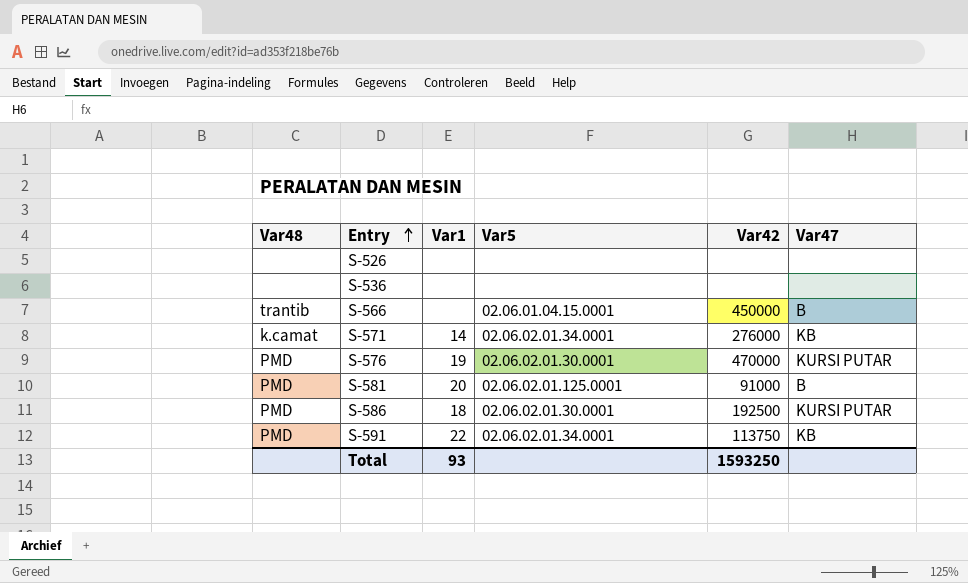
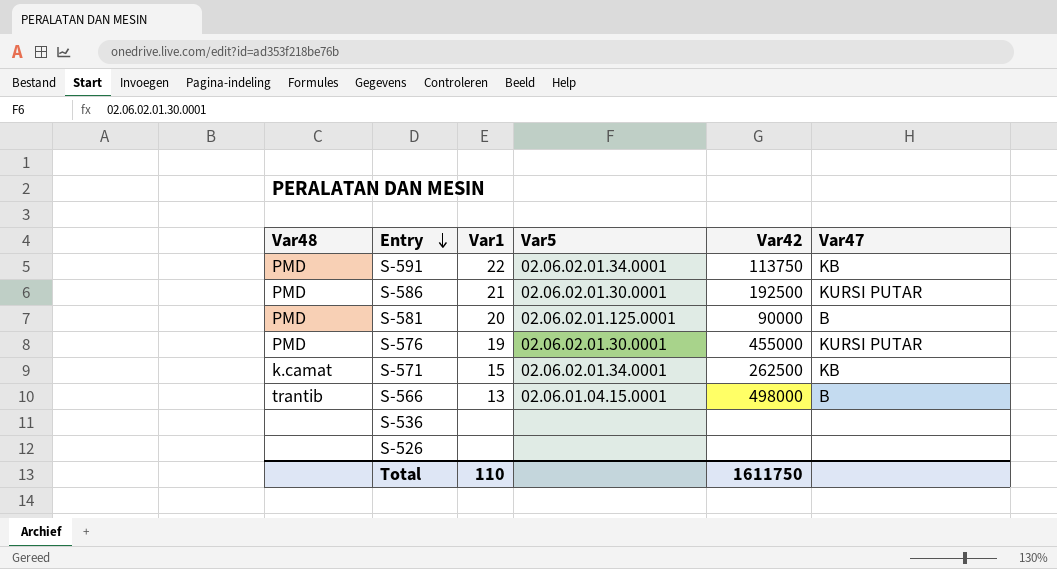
row order: Entry ascending -> Entry descending
S-586 | Var1: 18 -> 21
S-581 | Var42: 91000 -> 90000
S-576 | Var42: 470000 -> 455000
S-571 | Var1: 14 -> 15
S-571 | Var42: 276000 -> 262500
S-566 | Var1: none -> 13
S-566 | Var42: 450000 -> 498000
Total | Var1: 93 -> 110
Total | Var42: 1593250 -> 1611750

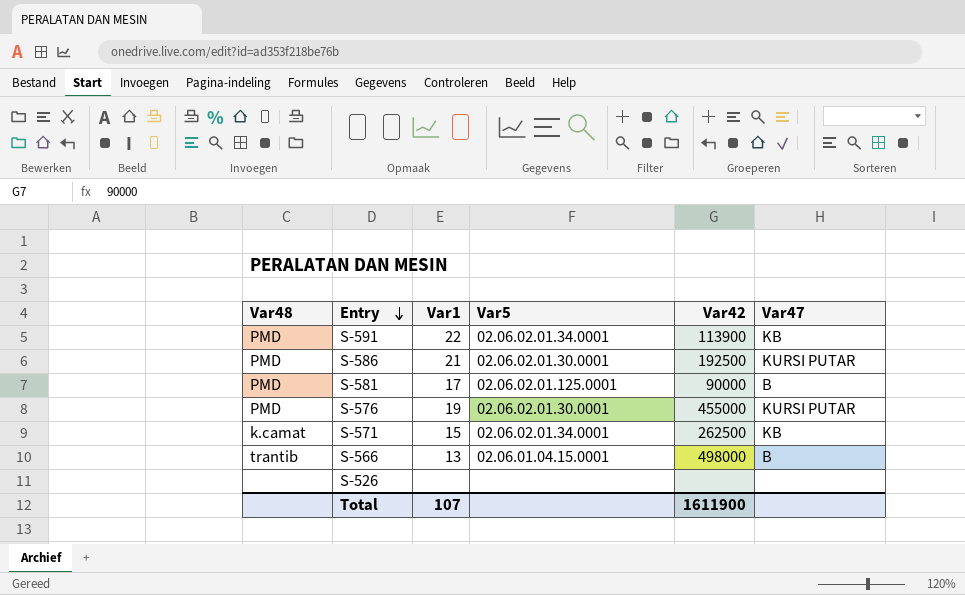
row S-536: none | none | none | none | none -> none
S-591 | Var42: 113750 -> 113900
S-581 | Var1: 20 -> 17
Total | Var1: 110 -> 107
Total | Var42: 1611750 -> 1611900

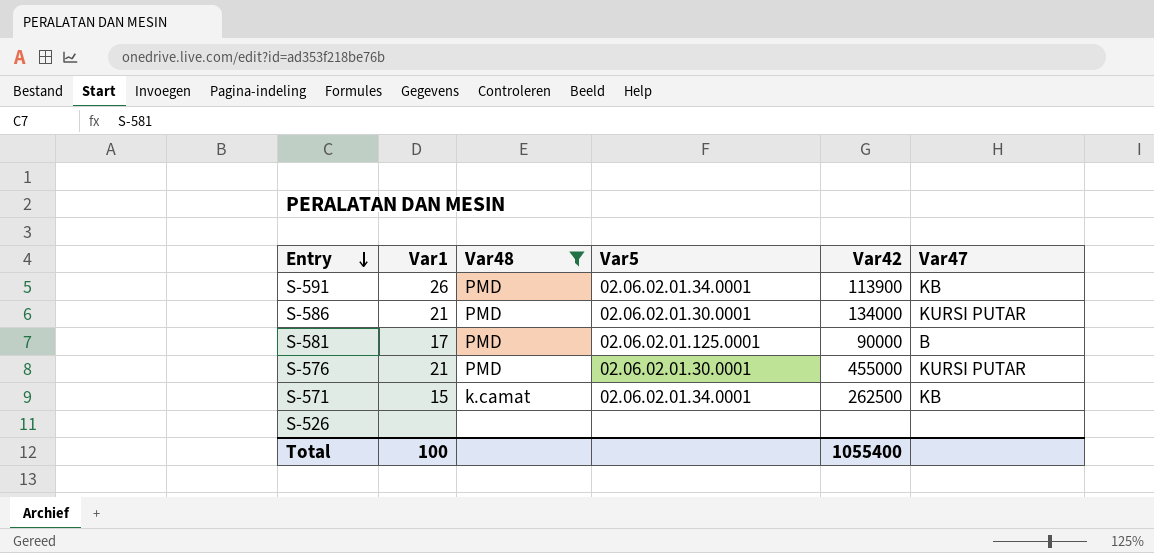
filter: none -> Var48 != trantib
column Var48 | position: 1 -> 3
S-591 | Var1: 22 -> 26
S-586 | Var42: 192500 -> 134000
S-576 | Var1: 19 -> 21
Total | Var1: 107 -> 100
Total | Var42: 1611900 -> 1055400

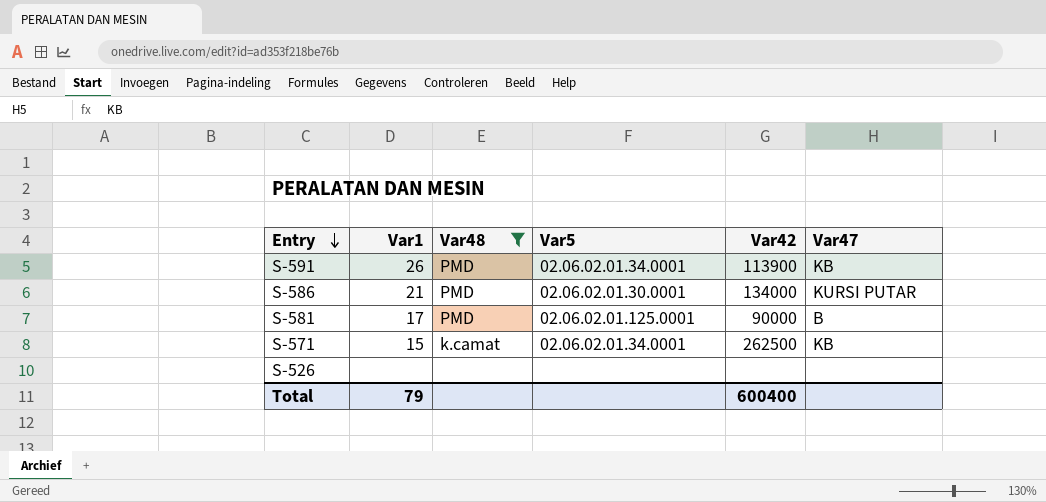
row S-576: 21 | PMD | 02.06.02.01.30.0001 | 455000 | KURSI PUTAR -> none
Total | Var1: 100 -> 79
Total | Var42: 1055400 -> 600400

